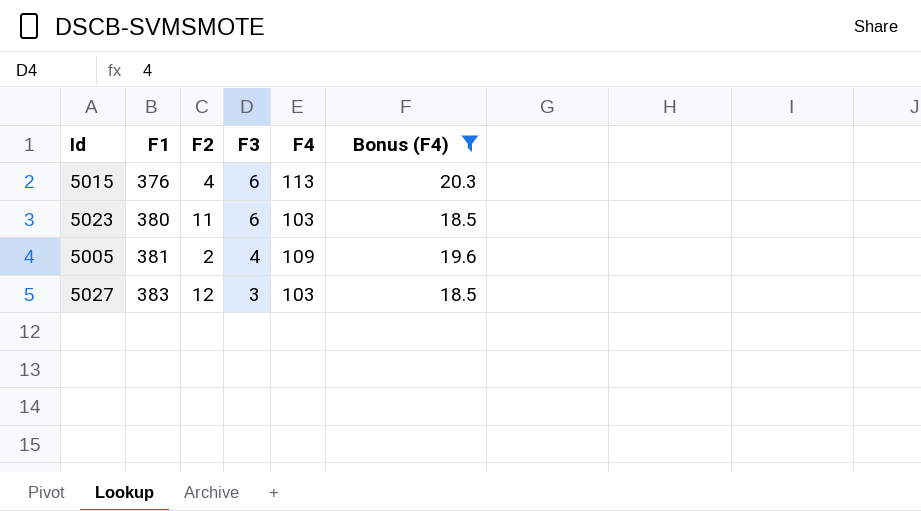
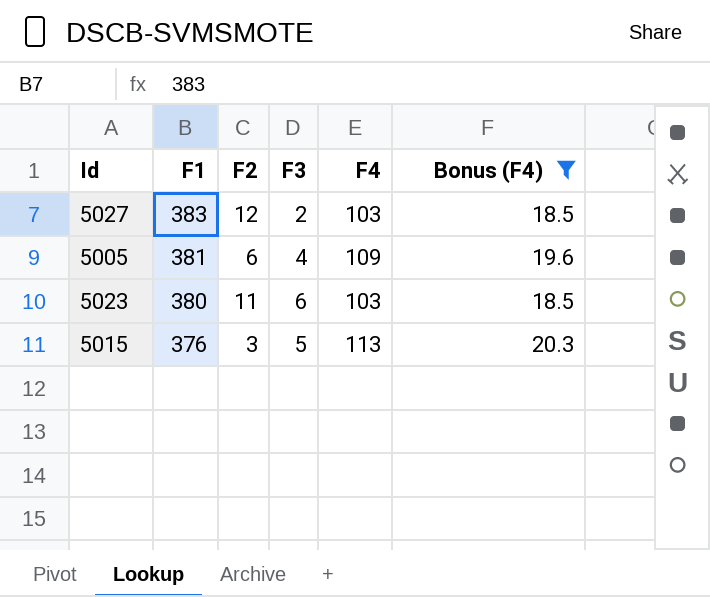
row order: F1 ascending -> F1 descending
5027 | F3: 3 -> 2
5005 | F2: 2 -> 6
5015 | F2: 4 -> 3
5015 | F3: 6 -> 5

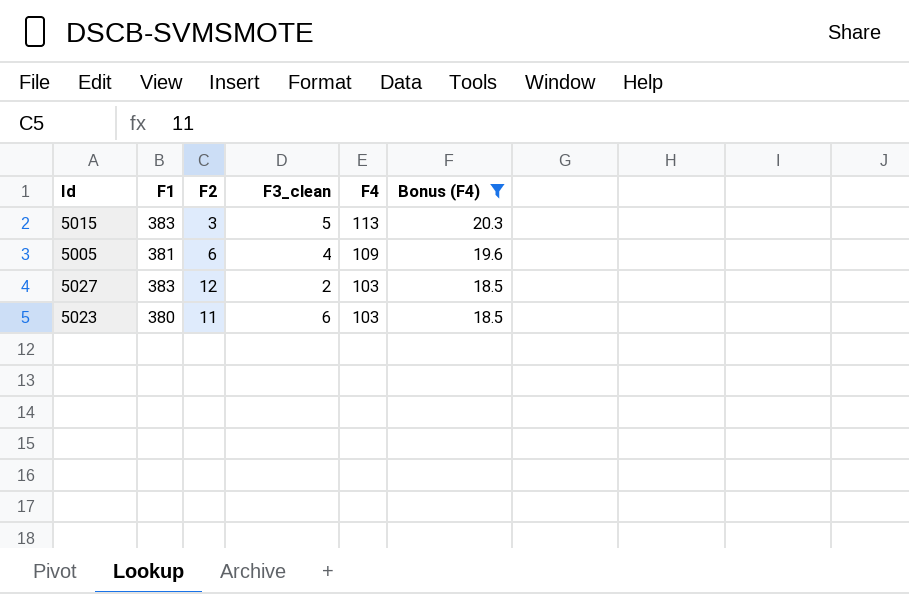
row order: F1 descending -> F4 descending
column name: F3 -> F3_clean
5015 | F1: 376 -> 383

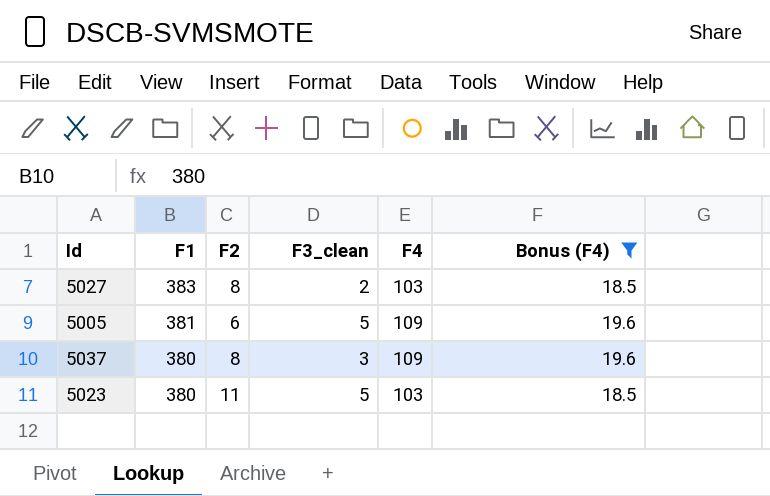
row order: F4 descending -> F1 descending
row 5015: 383 | 3 | 5 | 113 | 20.3 -> none
5027 | F2: 12 -> 8
5005 | F3_clean: 4 -> 5
row 5037: none -> 380 | 8 | 3 | 109 | 19.6
5023 | F3_clean: 6 -> 5

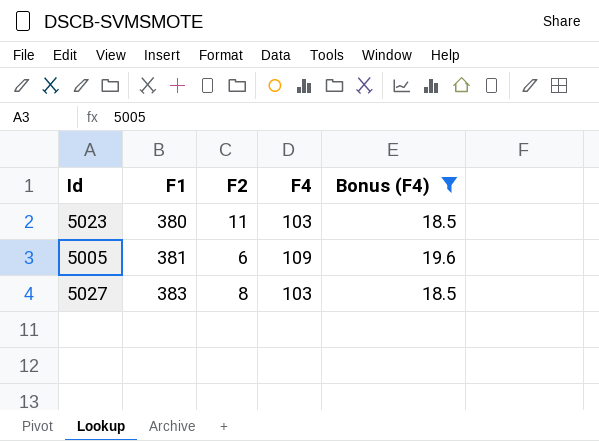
row order: F1 descending -> F1 ascending
column F3_clean | position: 4 -> none
row 5037: 380 | 8 | 3 | 109 | 19.6 -> none

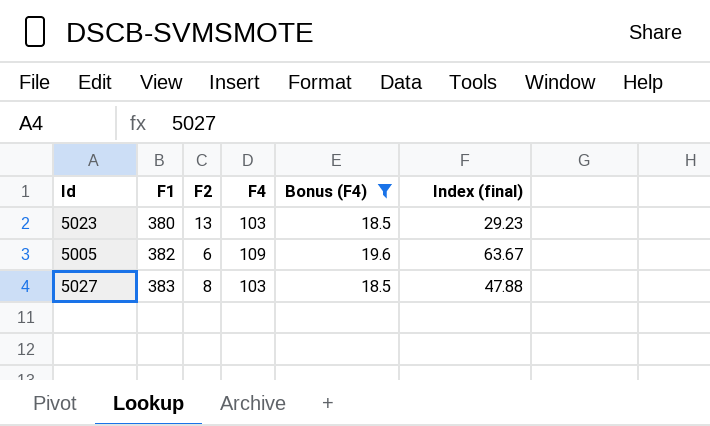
column Index (final) | formula: none -> [F1] / [F2]
5023 | F2: 11 -> 13
5005 | F1: 381 -> 382

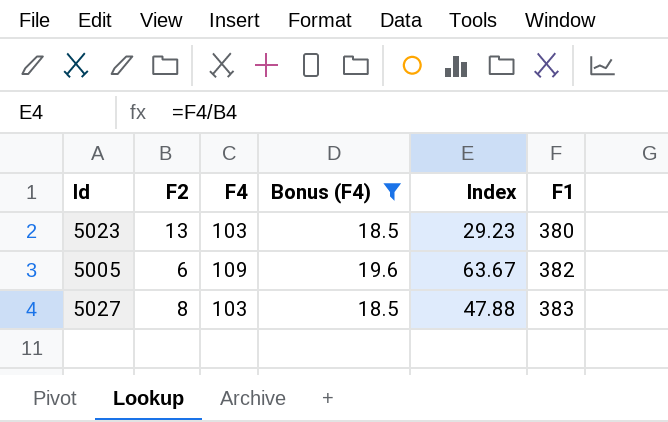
column name: Index (final) -> Index
column F1 | position: 2 -> 6

